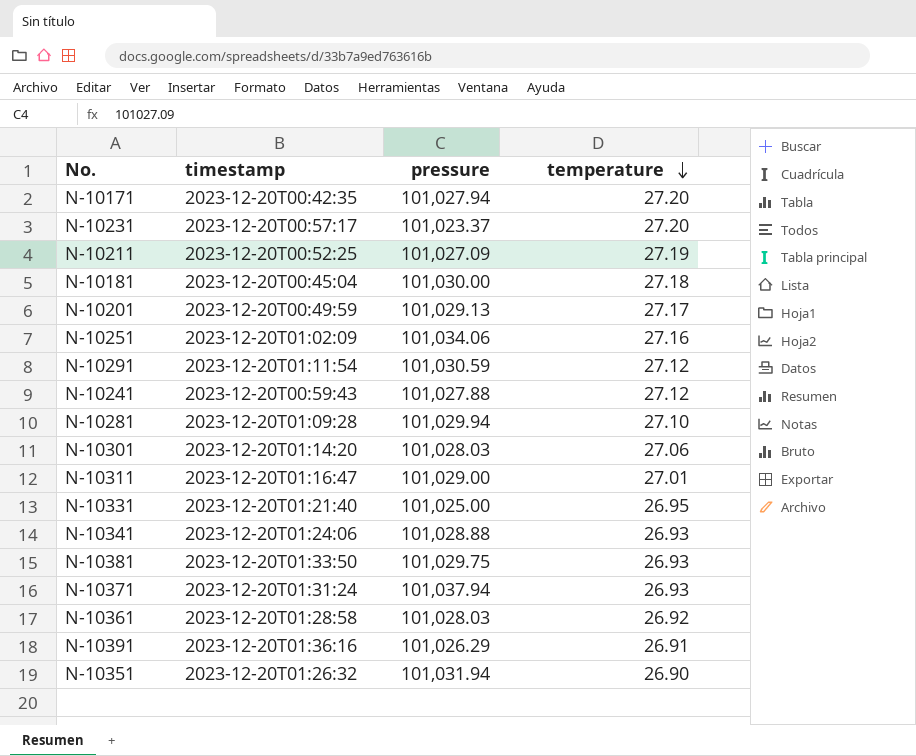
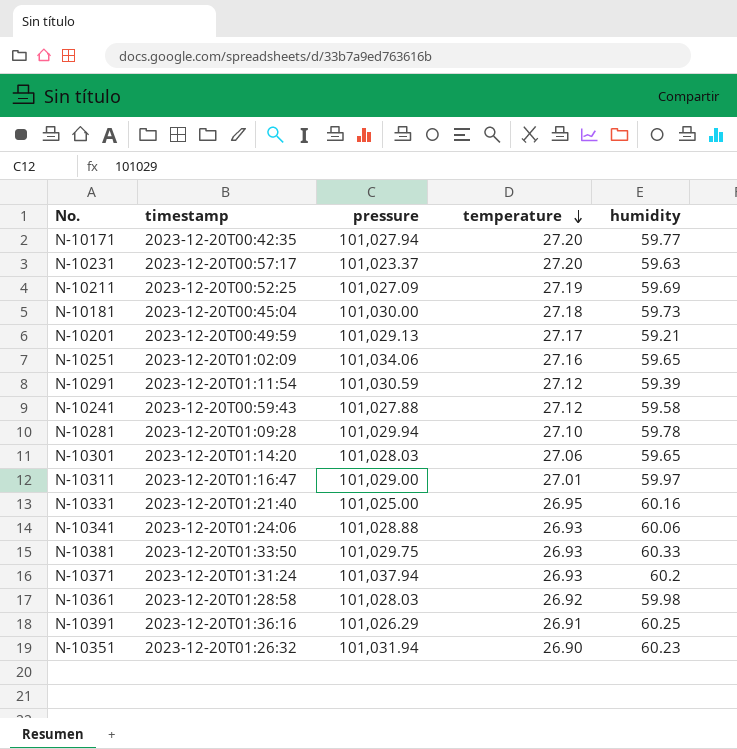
column humidity | position: none -> 5

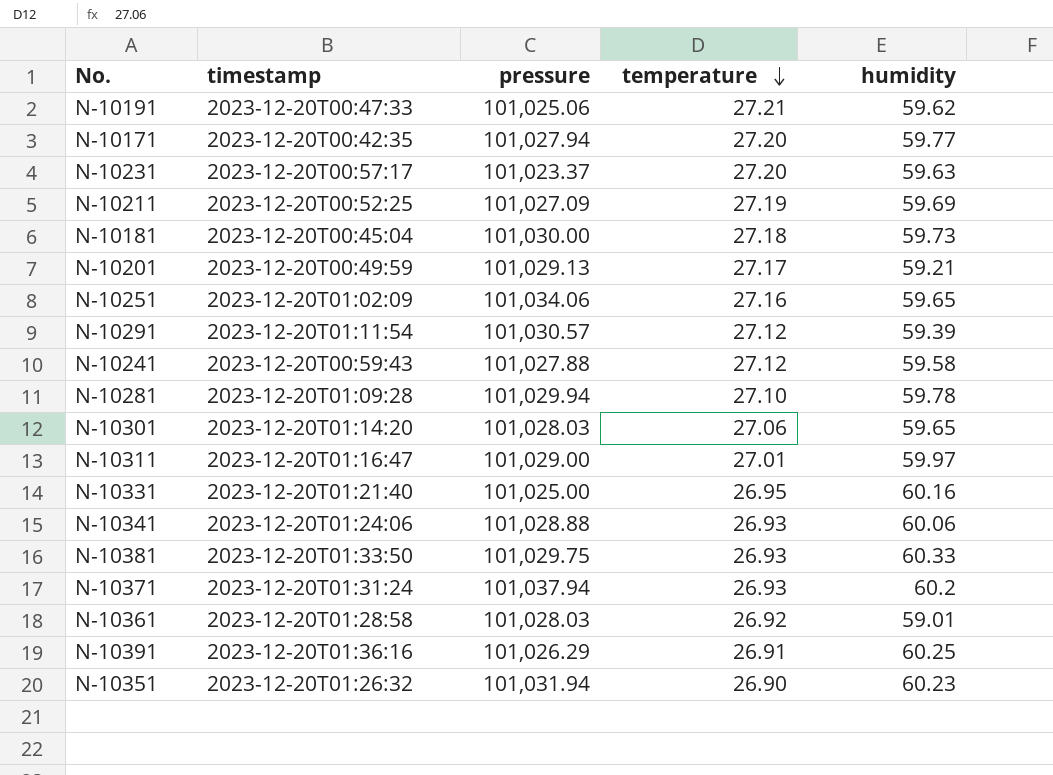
row N-10191: none -> 2023-12-20T00:47:33 | 101,025.06 | 27.21 | 59.62
N-10291 | pressure: 101,030.59 -> 101,030.57
N-10361 | humidity: 59.98 -> 59.01

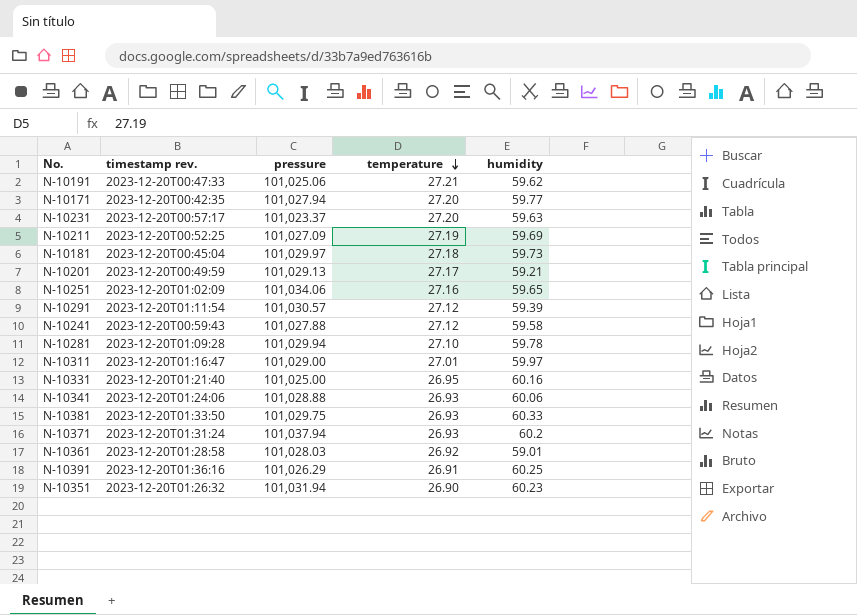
column name: timestamp -> timestamp rev.
row N-10301: 2023-12-20T01:14:20 | 101,028.03 | 27.06 | 59.65 -> none
N-10181 | pressure: 101,030.00 -> 101,029.97

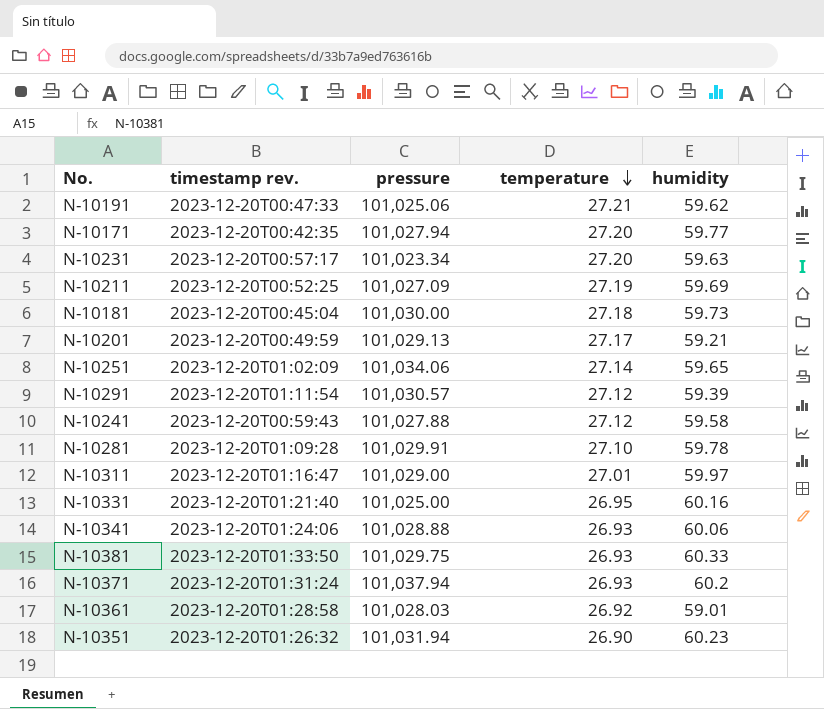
row N-10391: 2023-12-20T01:36:16 | 101,026.29 | 26.91 | 60.25 -> none
N-10231 | pressure: 101,023.37 -> 101,023.34
N-10181 | pressure: 101,029.97 -> 101,030.00
N-10251 | temperature: 27.16 -> 27.14
N-10281 | pressure: 101,029.94 -> 101,029.91

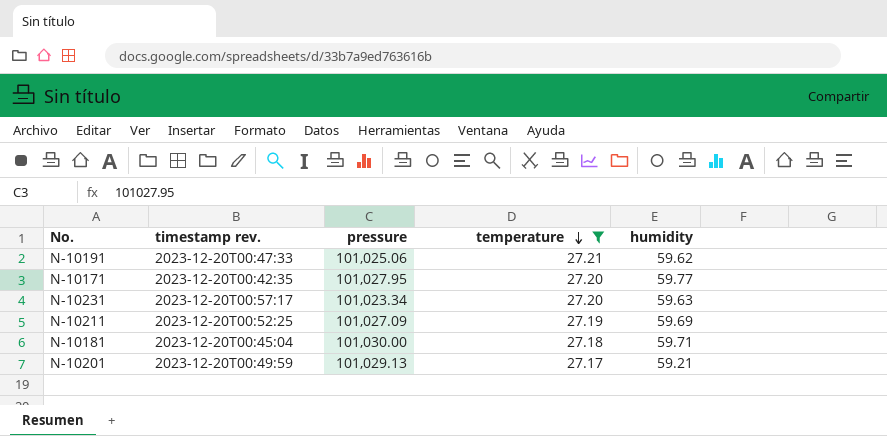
filter: none -> temperature >= 27.17
N-10171 | pressure: 101,027.94 -> 101,027.95
N-10181 | humidity: 59.73 -> 59.71

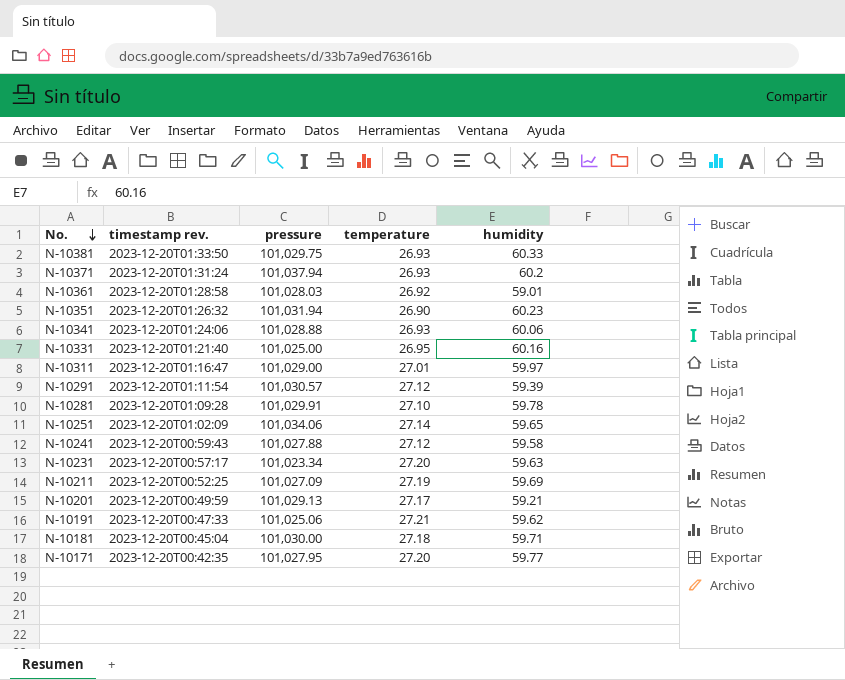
filter: temperature >= 27.17 -> none
row order: temperature descending -> No. descending

